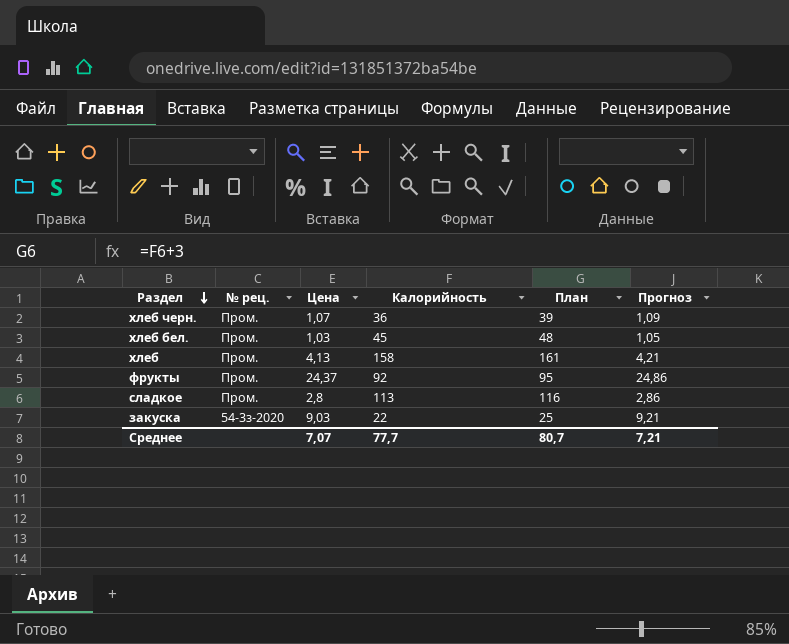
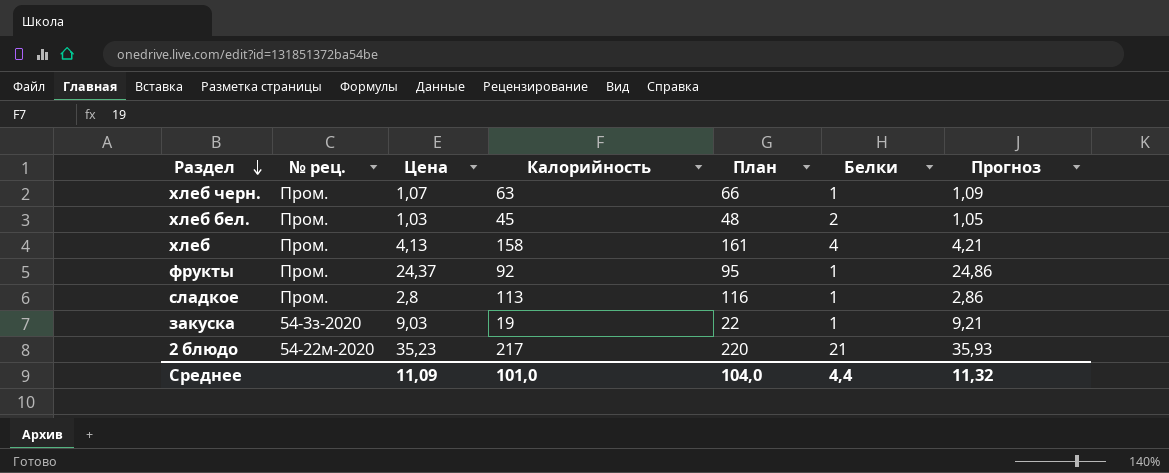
column Белки | position: none -> 6
хлеб черн. | Калорийность: 36 -> 63
хлеб черн. | План: 39 -> 66
закуска | Калорийность: 22 -> 19
закуска | План: 25 -> 22
row 2 блюдо: none -> 54-22м-2020 | 35,23 | 217 | 220 | 21 | 35,93
Среднее | Цена: 7,07 -> 11,09
Среднее | Калорийность: 77,7 -> 101,0
Среднее | План: 80,7 -> 104,0
Среднее | Прогноз: 7,21 -> 11,32

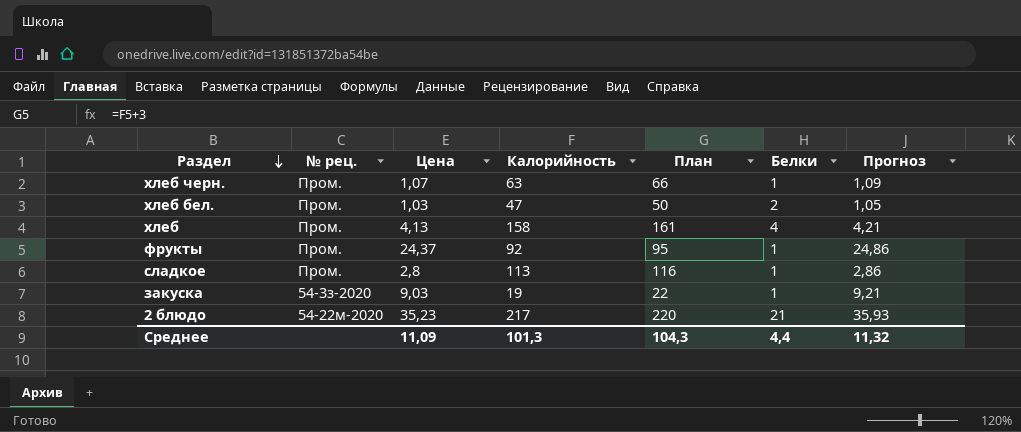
хлеб бел. | Калорийность: 45 -> 47
хлеб бел. | План: 48 -> 50
Среднее | Калорийность: 101,0 -> 101,3
Среднее | План: 104,0 -> 104,3

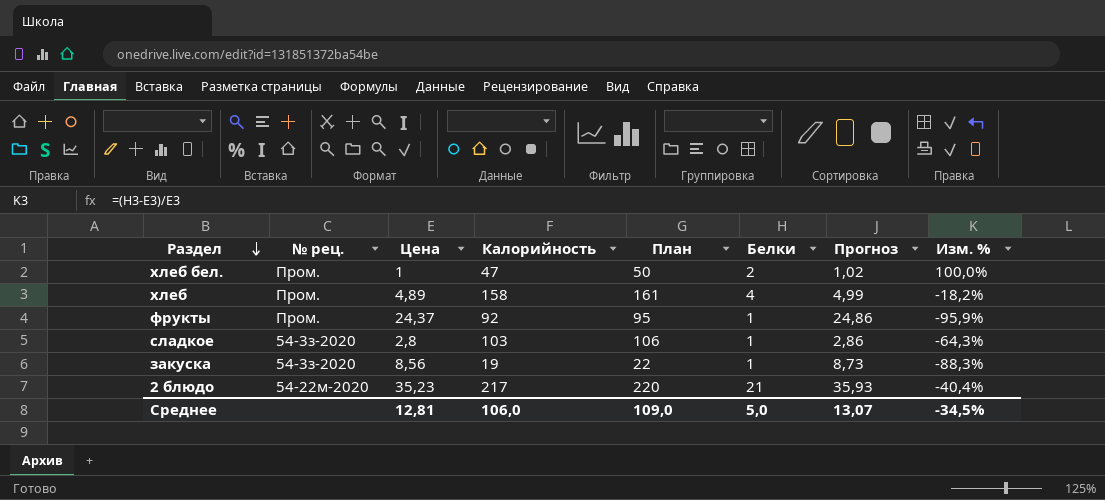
column Изм. % | formula: none -> ([Белки] - [Цена]) / [Цена]
row хлеб черн.: Пром. | 1,07 | 63 | 66 | 1 | 1,09 -> none
хлеб бел. | Цена: 1,03 -> 1
хлеб бел. | Прогноз: 1,05 -> 1,02
хлеб | Цена: 4,13 -> 4,89
хлеб | Прогноз: 4,21 -> 4,99
сладкое | № рец.: Пром. -> 54-3з-2020
сладкое | Калорийность: 113 -> 103
сладкое | План: 116 -> 106
закуска | Цена: 9,03 -> 8,56
закуска | Прогноз: 9,21 -> 8,73
Среднее | Цена: 11,09 -> 12,81
Среднее | Калорийность: 101,3 -> 106,0
Среднее | План: 104,3 -> 109,0
Среднее | Белки: 4,4 -> 5,0
Среднее | Прогноз: 11,32 -> 13,07

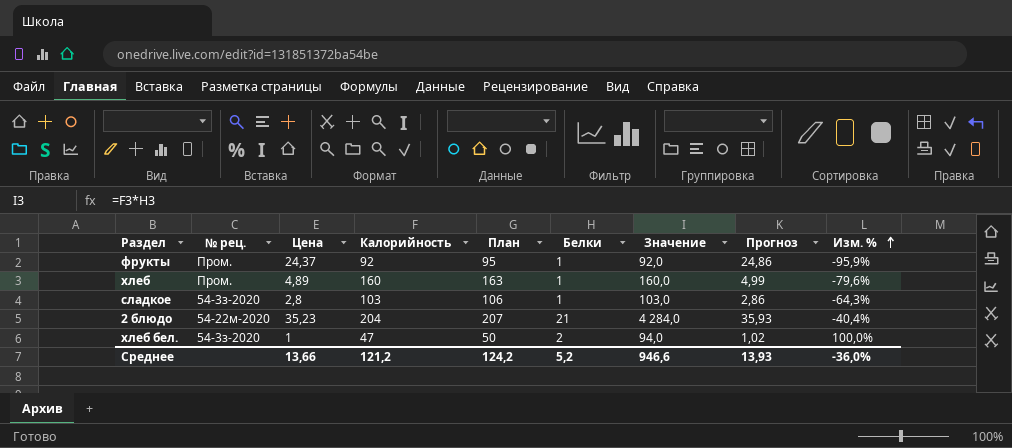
row order: Раздел descending -> Изм. % ascending
column Значение | formula: none -> [Калорийность] * [Белки]
row закуска: 54-3з-2020 | 8,56 | 19 | 22 | 1 | 8,73 | -88,3% -> none
хлеб | Калорийность: 158 -> 160
хлеб | План: 161 -> 163
хлеб | Белки: 4 -> 1
хлеб | Изм. %: -18,2% -> -79,6%
2 блюдо | Калорийность: 217 -> 204
2 блюдо | План: 220 -> 207
хлеб бел. | № рец.: Пром. -> 54-3з-2020
Среднее | Цена: 12,81 -> 13,66
Среднее | Калорийность: 106,0 -> 121,2
Среднее | План: 109,0 -> 124,2
Среднее | Белки: 5,0 -> 5,2
Среднее | Прогноз: 13,07 -> 13,93
Среднее | Изм. %: -34,5% -> -36,0%

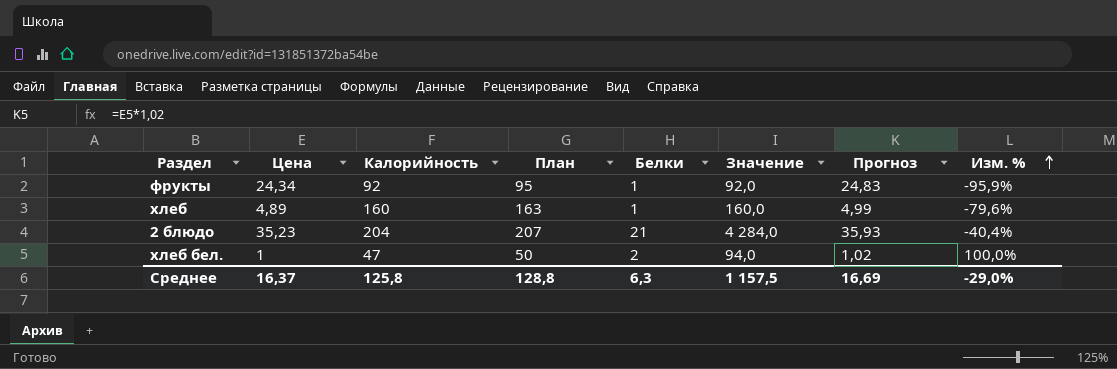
column № рец. | position: 2 -> none
row сладкое: 54-3з-2020 | 2,8 | 103 | 106 | 1 | 103,0 | 2,86 | -64,3% -> none
фрукты | Цена: 24,37 -> 24,34
фрукты | Прогноз: 24,86 -> 24,83
Среднее | Цена: 13,66 -> 16,37
Среднее | Калорийность: 121,2 -> 125,8
Среднее | План: 124,2 -> 128,8
Среднее | Белки: 5,2 -> 6,3
Среднее | Значение: 946,6 -> 1 157,5
Среднее | Прогноз: 13,93 -> 16,69
Среднее | Изм. %: -36,0% -> -29,0%

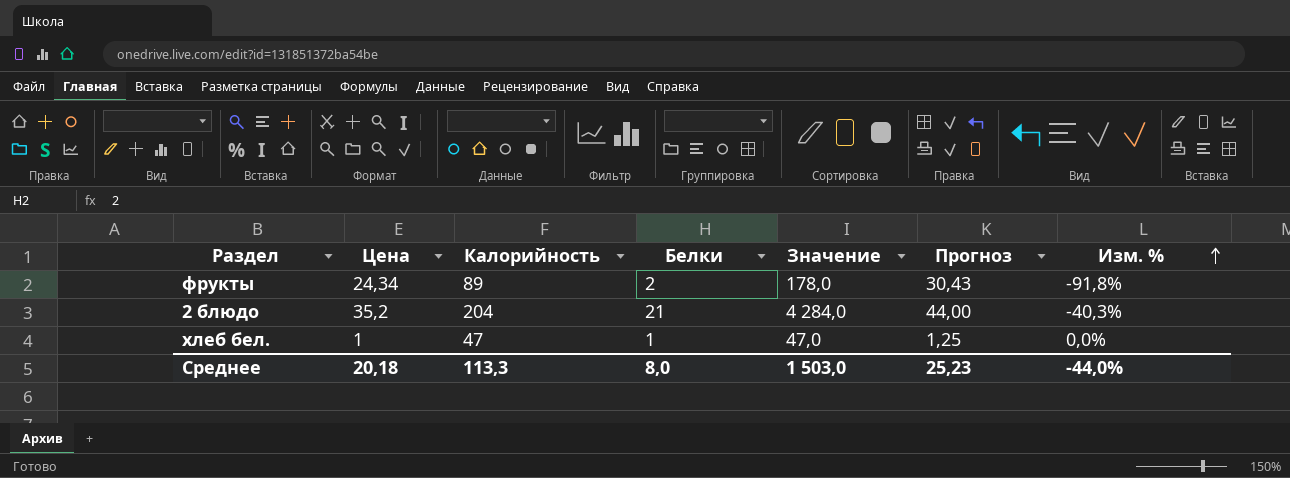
column План | formula: [Калорийность] + 3 -> none
column Прогноз | formula: [Цена] * 1,02 -> [Цена] * 1,25
row хлеб: 4,89 | 160 | 163 | 1 | 160,0 | 4,99 | -79,6% -> none
фрукты | Калорийность: 92 -> 89
фрукты | Белки: 1 -> 2
фрукты | Значение: 92,0 -> 178,0
фрукты | Изм. %: -95,9% -> -91,8%
2 блюдо | Цена: 35,23 -> 35,2
2 блюдо | Изм. %: -40,4% -> -40,3%
хлеб бел. | Белки: 2 -> 1
хлеб бел. | Значение: 94,0 -> 47,0
хлеб бел. | Изм. %: 100,0% -> 0,0%
Среднее | Цена: 16,37 -> 20,18
Среднее | Калорийность: 125,8 -> 113,3
Среднее | Белки: 6,3 -> 8,0
Среднее | Значение: 1 157,5 -> 1 503,0
Среднее | Прогноз: 16,69 -> 25,23
Среднее | Изм. %: -29,0% -> -44,0%

